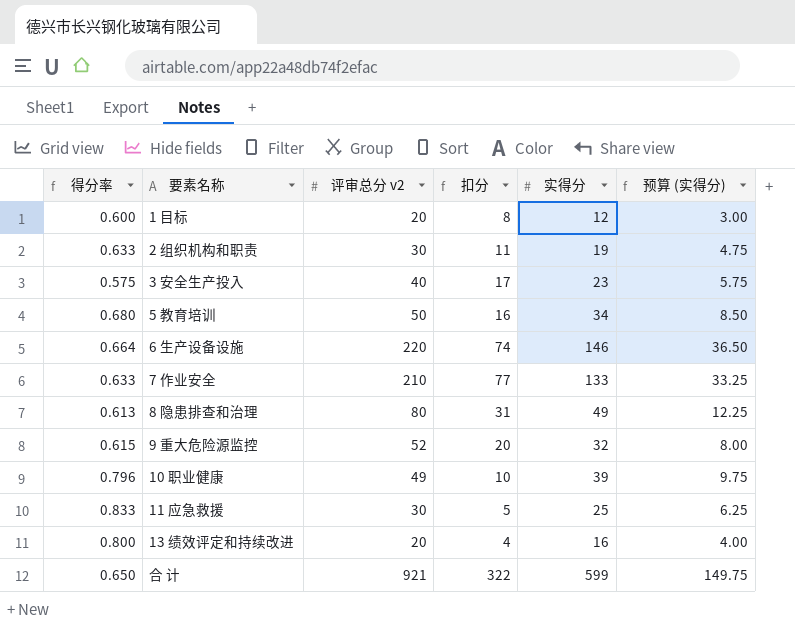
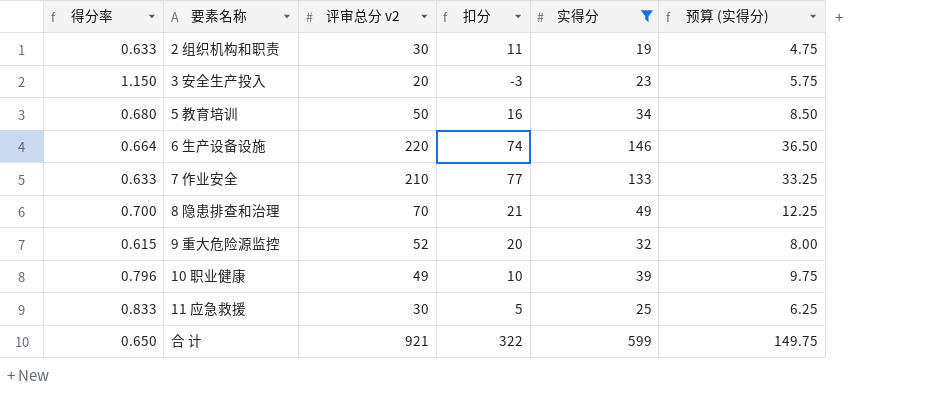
filter: none -> 实得分 >= 19
3 安全生产投入 | 得分率: 0.575 -> 1.150
3 安全生产投入 | 评审总分 v2: 40 -> 20
3 安全生产投入 | 扣分: 17 -> -3
8 隐患排查和治理 | 得分率: 0.613 -> 0.700
8 隐患排查和治理 | 评审总分 v2: 80 -> 70
8 隐患排查和治理 | 扣分: 31 -> 21

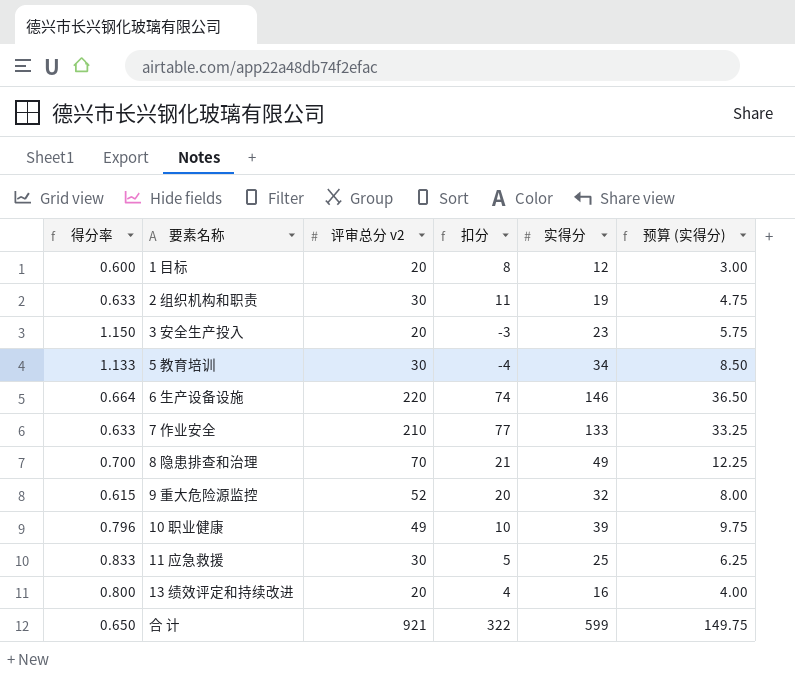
filter: 实得分 >= 19 -> none
5 教育培训 | 得分率: 0.680 -> 1.133
5 教育培训 | 评审总分 v2: 50 -> 30
5 教育培训 | 扣分: 16 -> -4

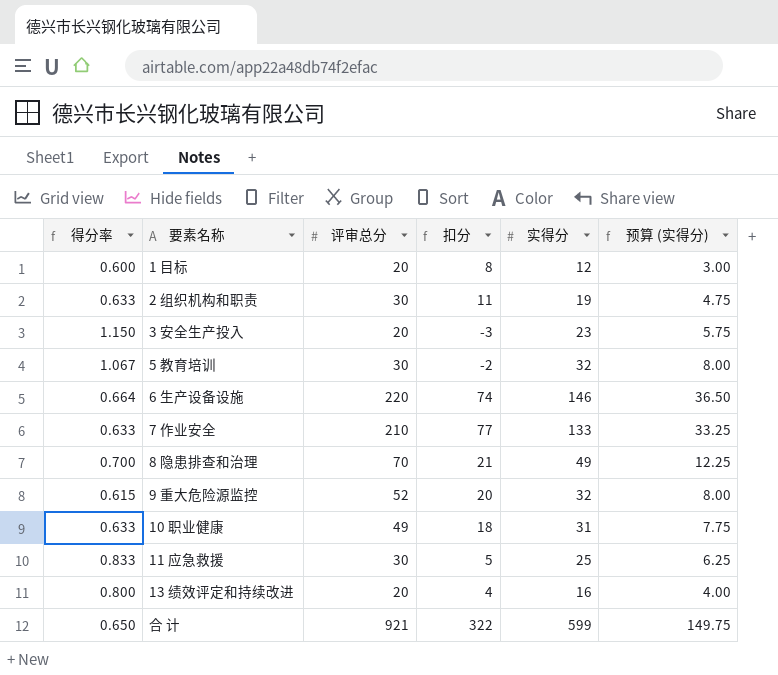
column name: 评审总分 v2 -> 评审总分
5 教育培训 | 得分率: 1.133 -> 1.067
5 教育培训 | 扣分: -4 -> -2
5 教育培训 | 实得分: 34 -> 32
5 教育培训 | 预算 (实得分): 8.50 -> 8.00
10 职业健康 | 得分率: 0.796 -> 0.633
10 职业健康 | 扣分: 10 -> 18
10 职业健康 | 实得分: 39 -> 31
10 职业健康 | 预算 (实得分): 9.75 -> 7.75

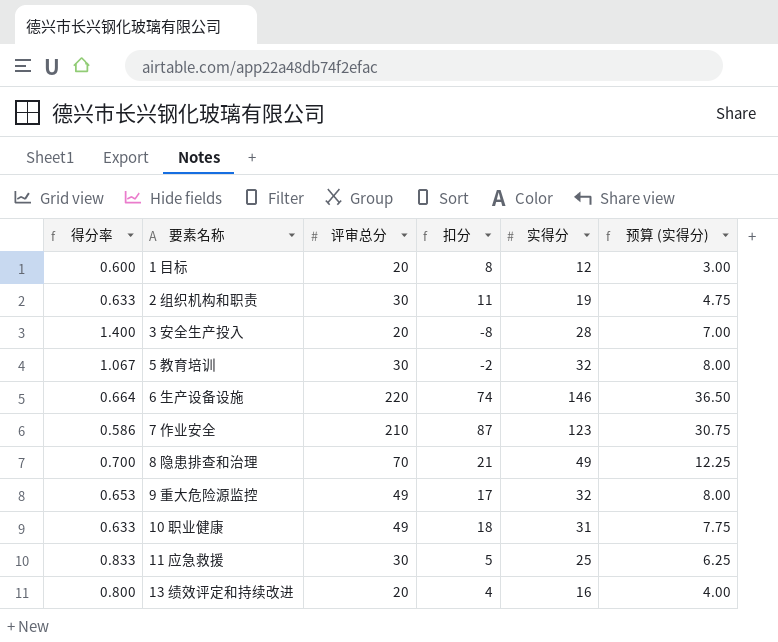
row 合 计: 0.650 | 921 | 322 | 599 | 149.75 -> none
3 安全生产投入 | 得分率: 1.150 -> 1.400
3 安全生产投入 | 扣分: -3 -> -8
3 安全生产投入 | 实得分: 23 -> 28
3 安全生产投入 | 预算 (实得分): 5.75 -> 7.00
7 作业安全 | 得分率: 0.633 -> 0.586
7 作业安全 | 扣分: 77 -> 87
7 作业安全 | 实得分: 133 -> 123
7 作业安全 | 预算 (实得分): 33.25 -> 30.75
9 重大危险源监控 | 得分率: 0.615 -> 0.653
9 重大危险源监控 | 评审总分: 52 -> 49
9 重大危险源监控 | 扣分: 20 -> 17

